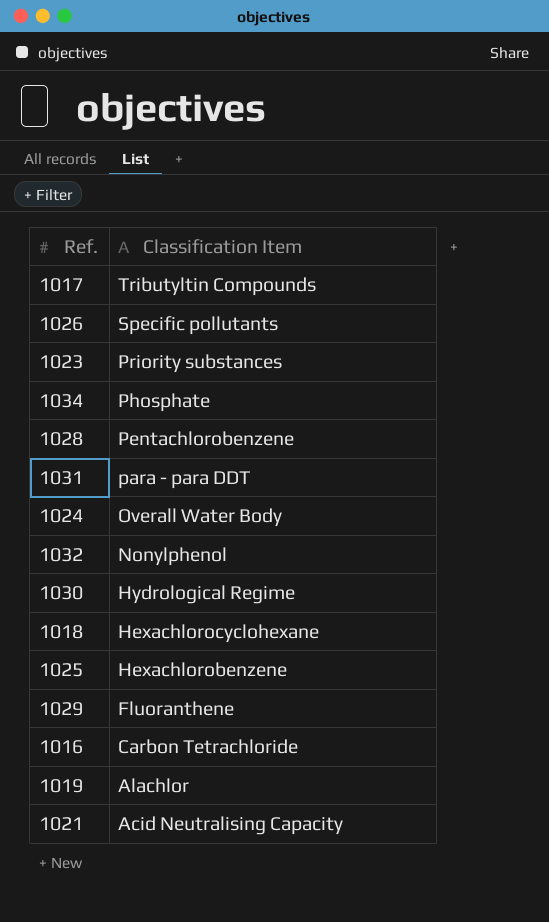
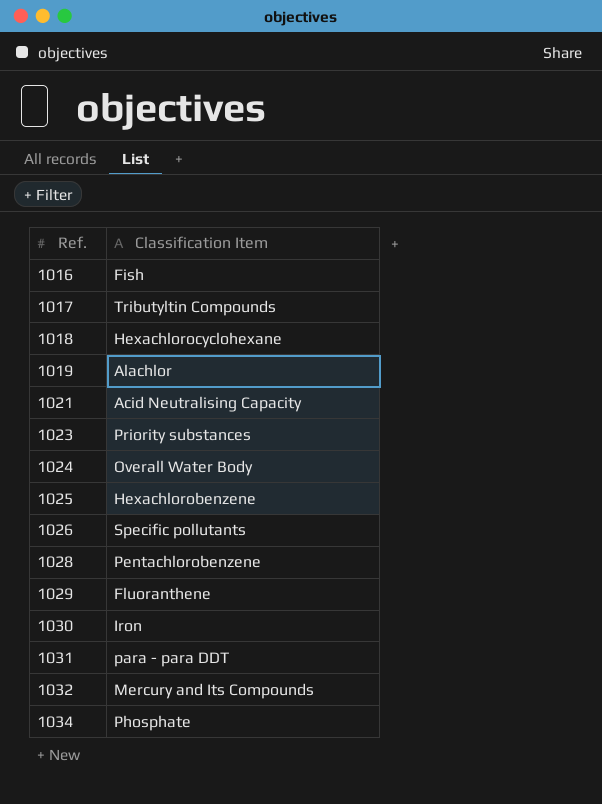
row order: Classification Item descending -> Ref. ascending
1016 | Classification Item: Carbon Tetrachloride -> Fish
1030 | Classification Item: Hydrological Regime -> Iron
1032 | Classification Item: Nonylphenol -> Mercury and Its Compounds

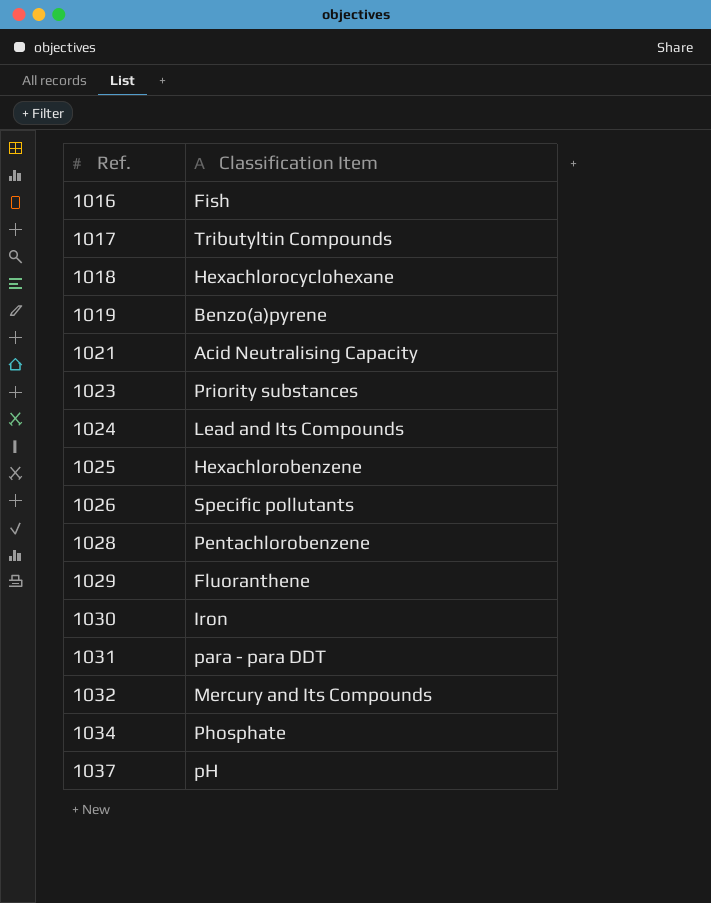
1019 | Classification Item: Alachlor -> Benzo(a)pyrene
1024 | Classification Item: Overall Water Body -> Lead and Its Compounds
row 1037: none -> pH

